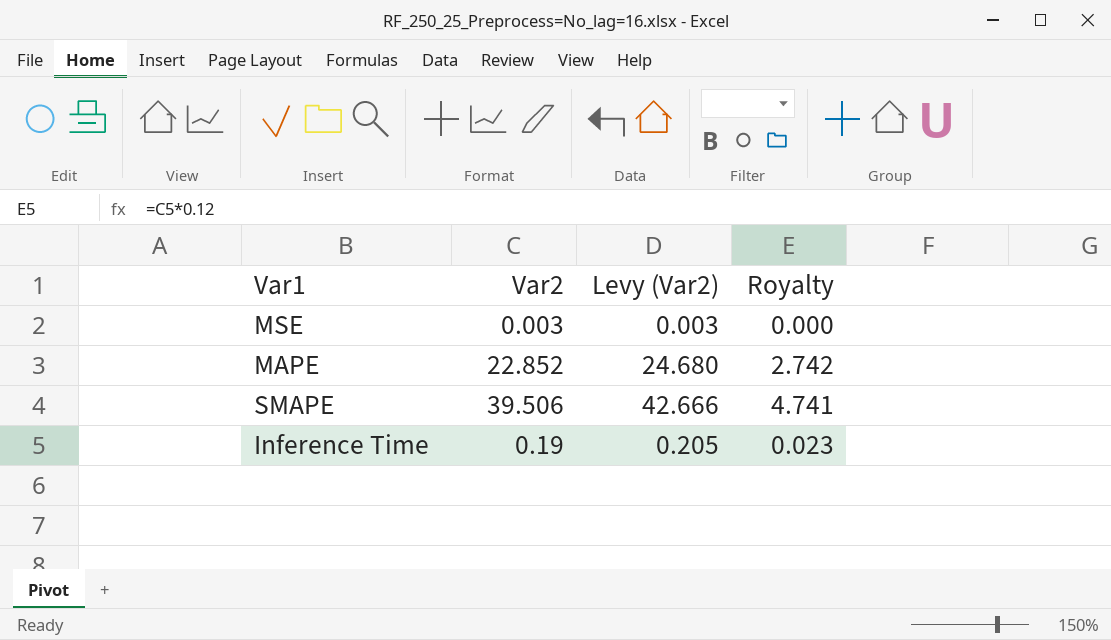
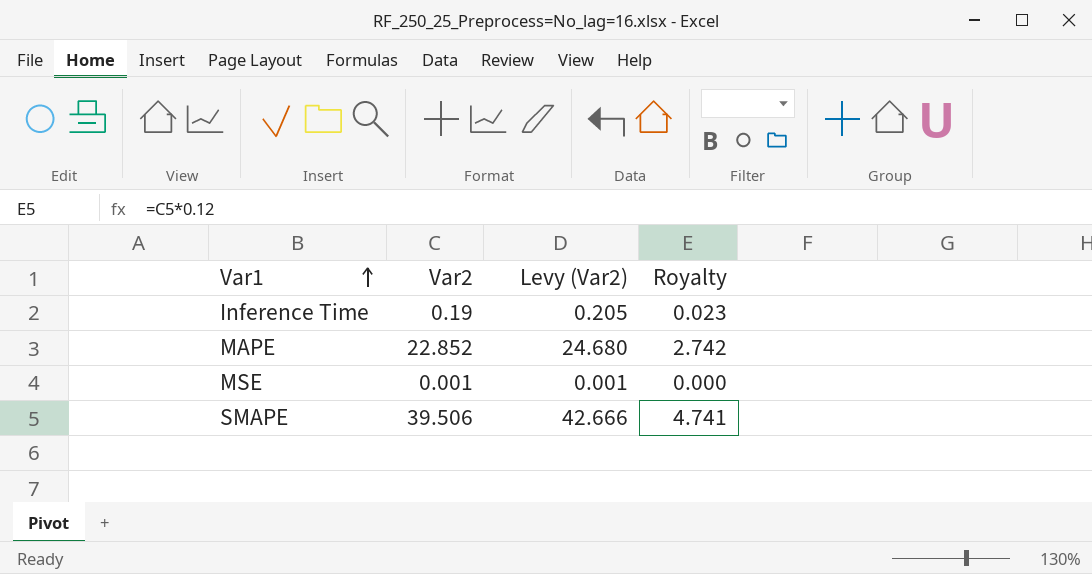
row order: none -> Var1 ascending
MSE | Var2: 0.003 -> 0.001
MSE | Levy (Var2): 0.003 -> 0.001

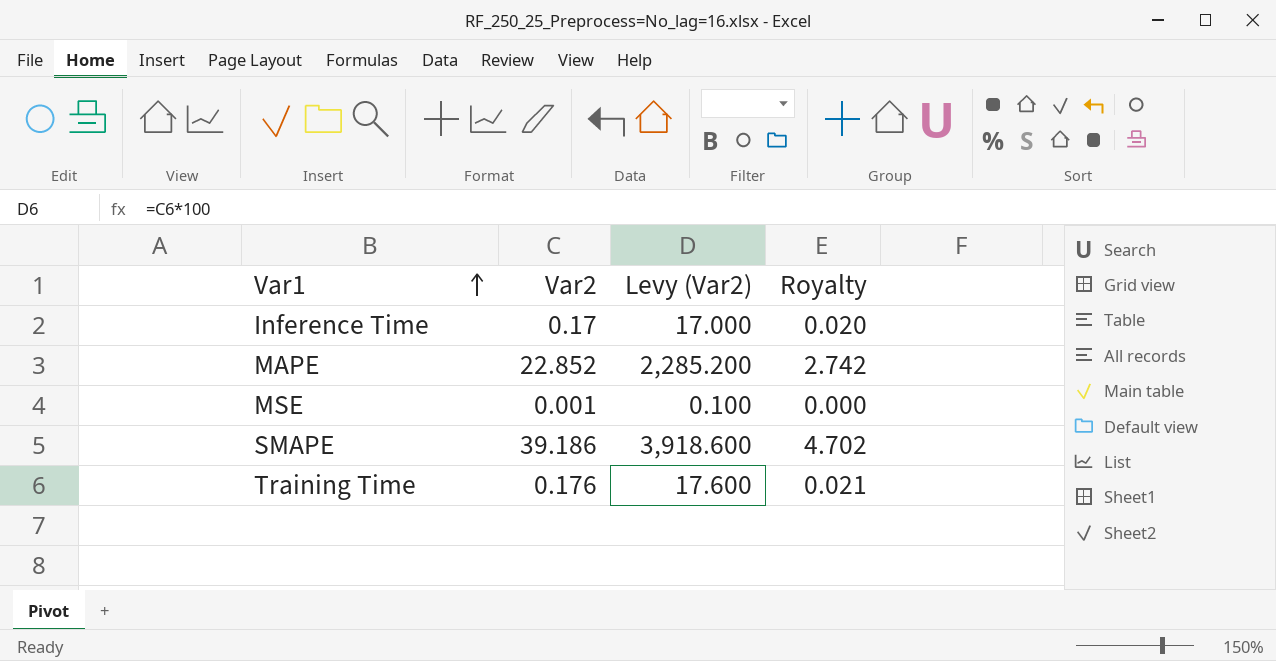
column Levy (Var2) | formula: [Var2] * 1.08 -> [Var2] * 100
Inference Time | Var2: 0.19 -> 0.17
Inference Time | Royalty: 0.023 -> 0.020
SMAPE | Var2: 39.506 -> 39.186
SMAPE | Royalty: 4.741 -> 4.702
row Training Time: none -> 0.176 | 17.600 | 0.021

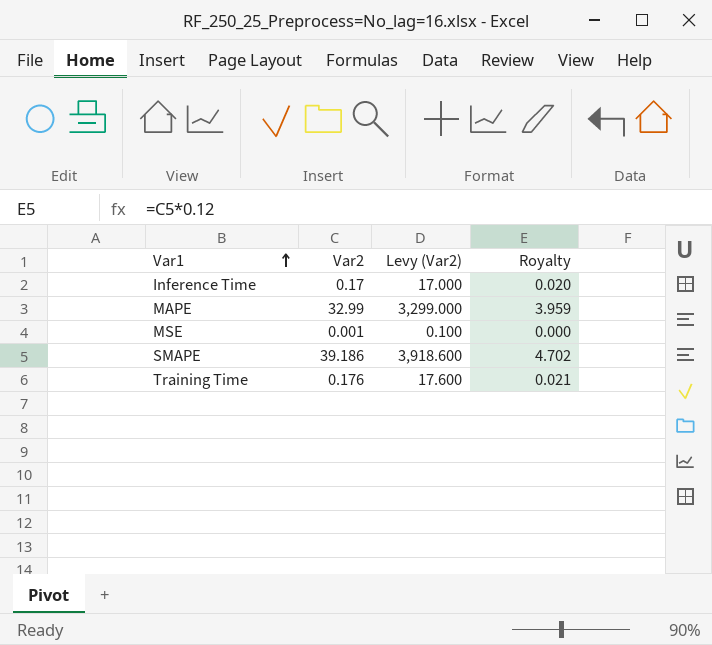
MAPE | Var2: 22.852 -> 32.99
MAPE | Levy (Var2): 2,285.200 -> 3,299.000
MAPE | Royalty: 2.742 -> 3.959

